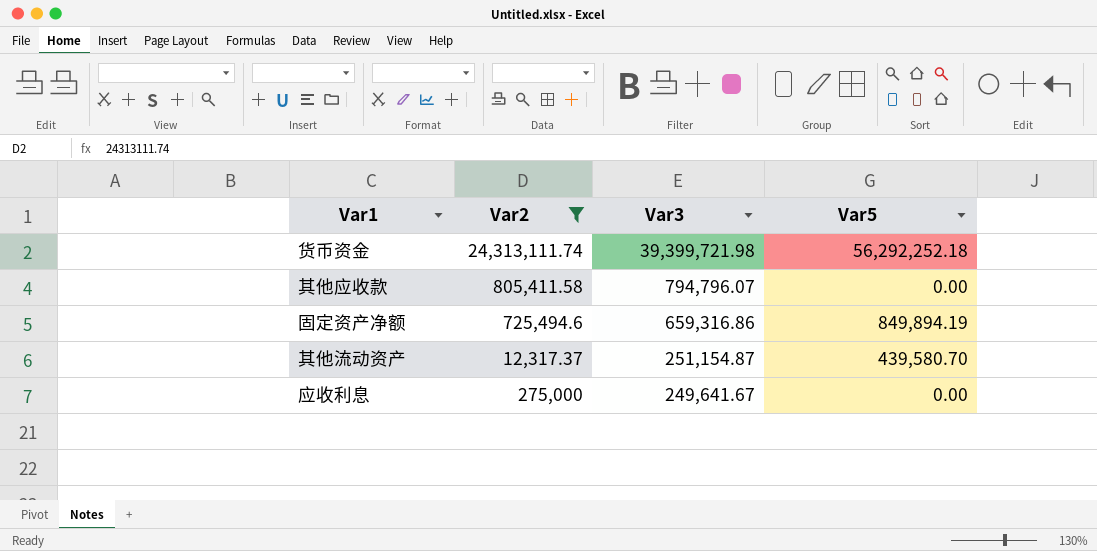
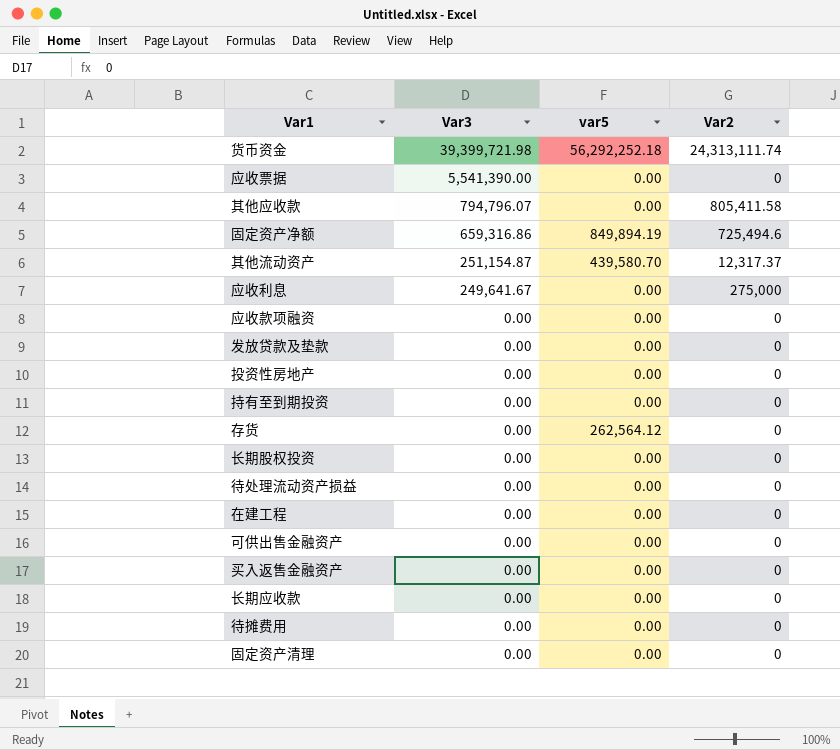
filter: Var2 != 0 -> none
column name: Var5 -> var5
column Var2 | position: 2 -> 4

